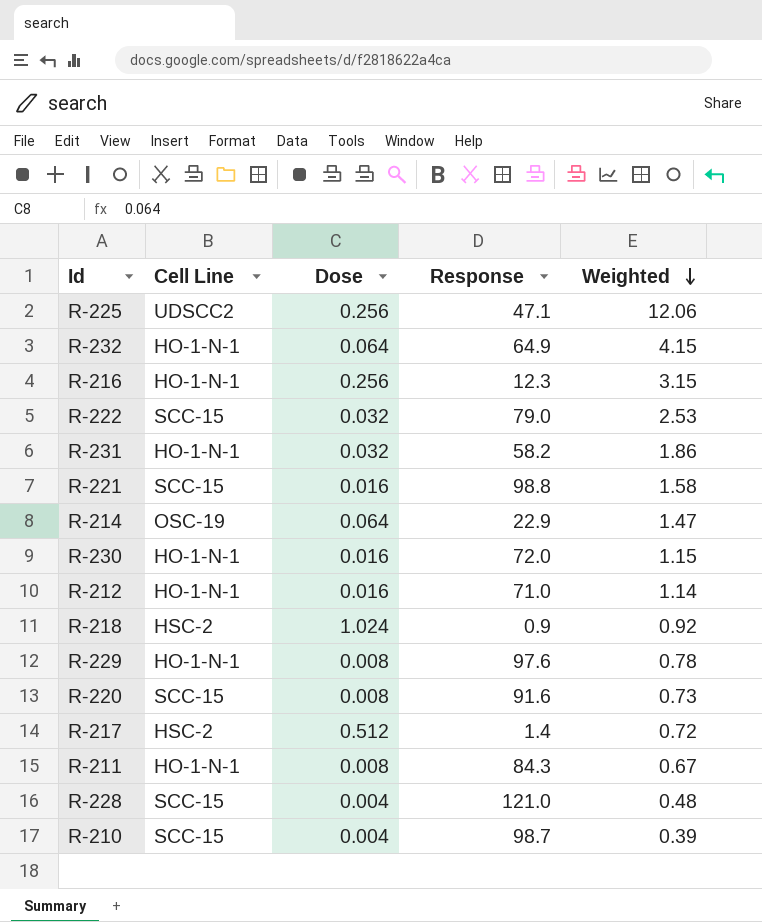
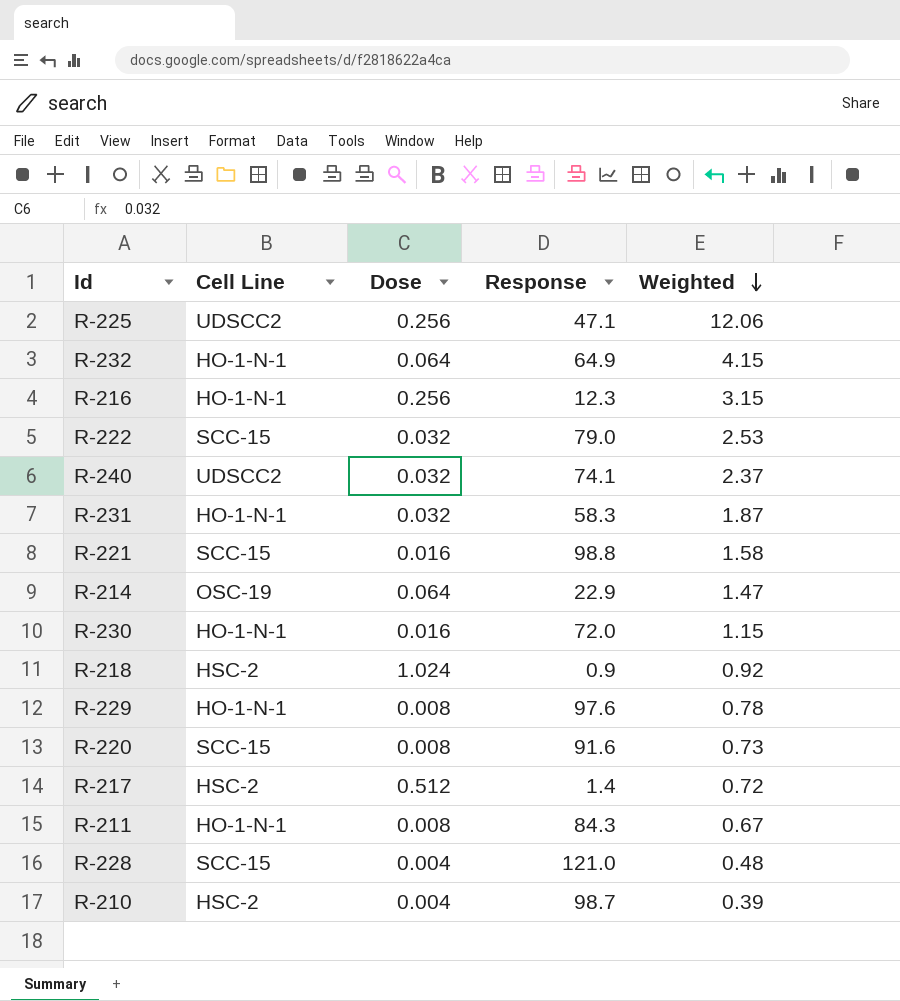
row R-212: HO-1-N-1 | 0.016 | 71.0 | 1.14 -> none
row R-240: none -> UDSCC2 | 0.032 | 74.1 | 2.37
R-231 | Response: 58.2 -> 58.3
R-231 | Weighted: 1.86 -> 1.87
R-210 | Cell Line: SCC-15 -> HSC-2

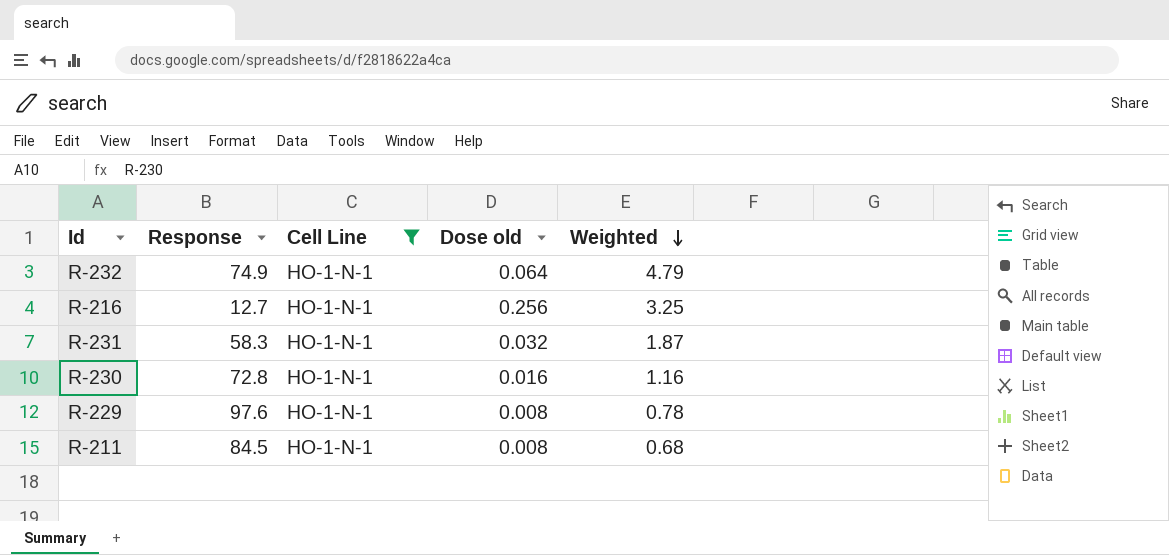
filter: none -> Cell Line = HO-1-N-1
column Response | position: 4 -> 2
column name: Dose -> Dose old
R-232 | Response: 64.9 -> 74.9
R-232 | Weighted: 4.15 -> 4.79
R-216 | Response: 12.3 -> 12.7
R-216 | Weighted: 3.15 -> 3.25
R-230 | Response: 72.0 -> 72.8
R-230 | Weighted: 1.15 -> 1.16
R-211 | Response: 84.3 -> 84.5
R-211 | Weighted: 0.67 -> 0.68

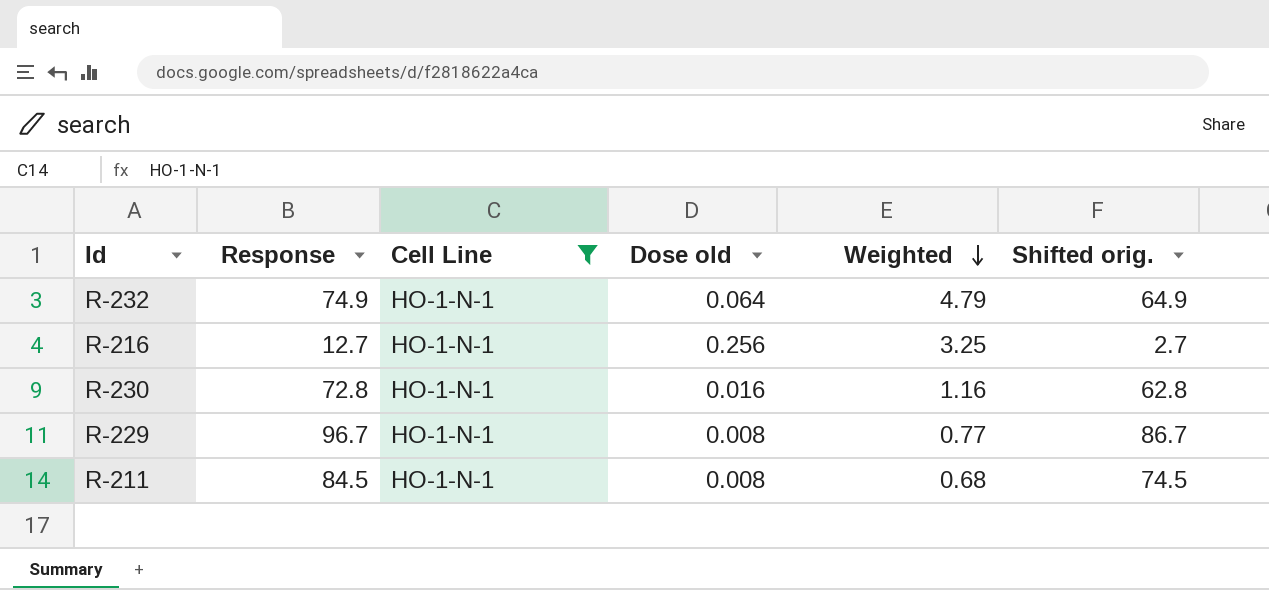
column Shifted orig. | formula: none -> [Response] - 10
row R-231: 58.3 | HO-1-N-1 | 0.032 | 1.87 -> none
R-229 | Response: 97.6 -> 96.7
R-229 | Weighted: 0.78 -> 0.77

